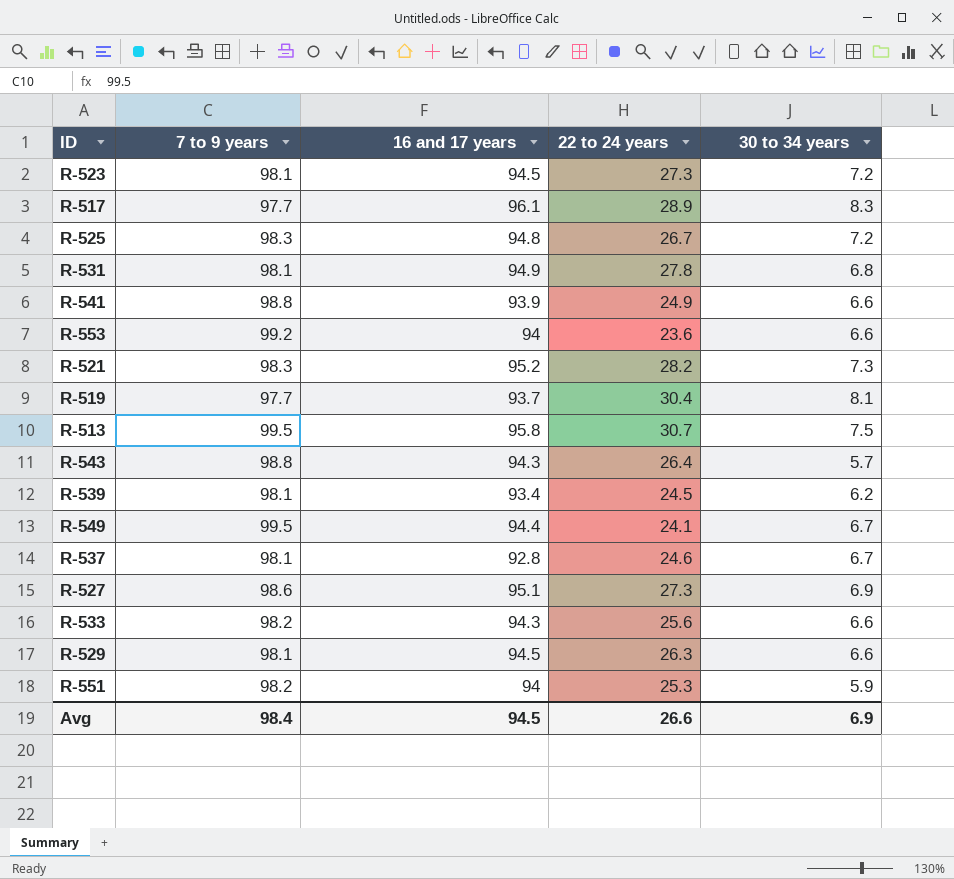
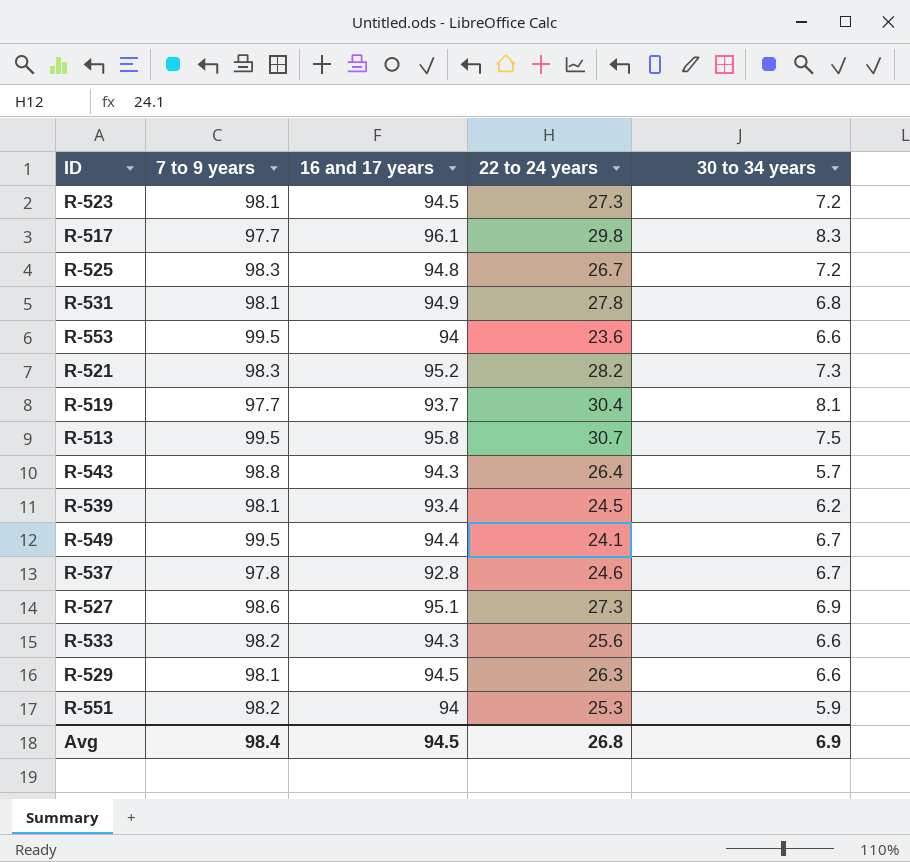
row R-541: 98.8 | 93.9 | 24.9 | 6.6 -> none
R-517 | 22 to 24 years: 28.9 -> 29.8
R-553 | 7 to 9 years: 99.2 -> 99.5
R-537 | 7 to 9 years: 98.1 -> 97.8
Avg | 22 to 24 years: 26.6 -> 26.8

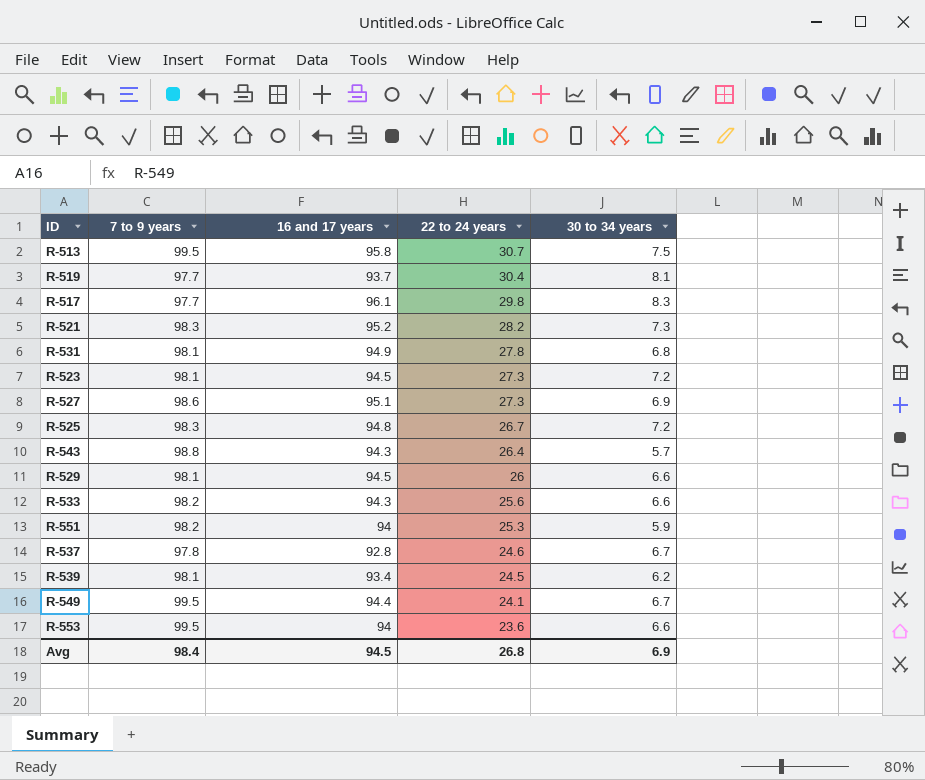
row order: none -> 22 to 24 years descending
R-529 | 22 to 24 years: 26.3 -> 26

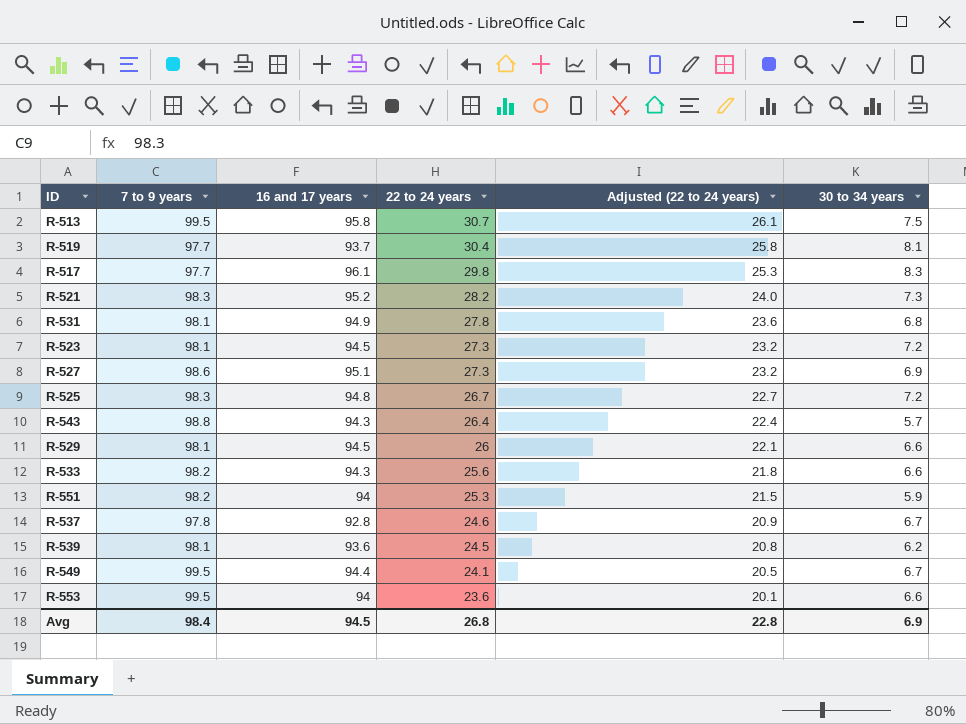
column Adjusted (22 to 24 years) | formula: none -> [22 to 24 years] * 0.85
R-539 | 16 and 17 years: 93.4 -> 93.6

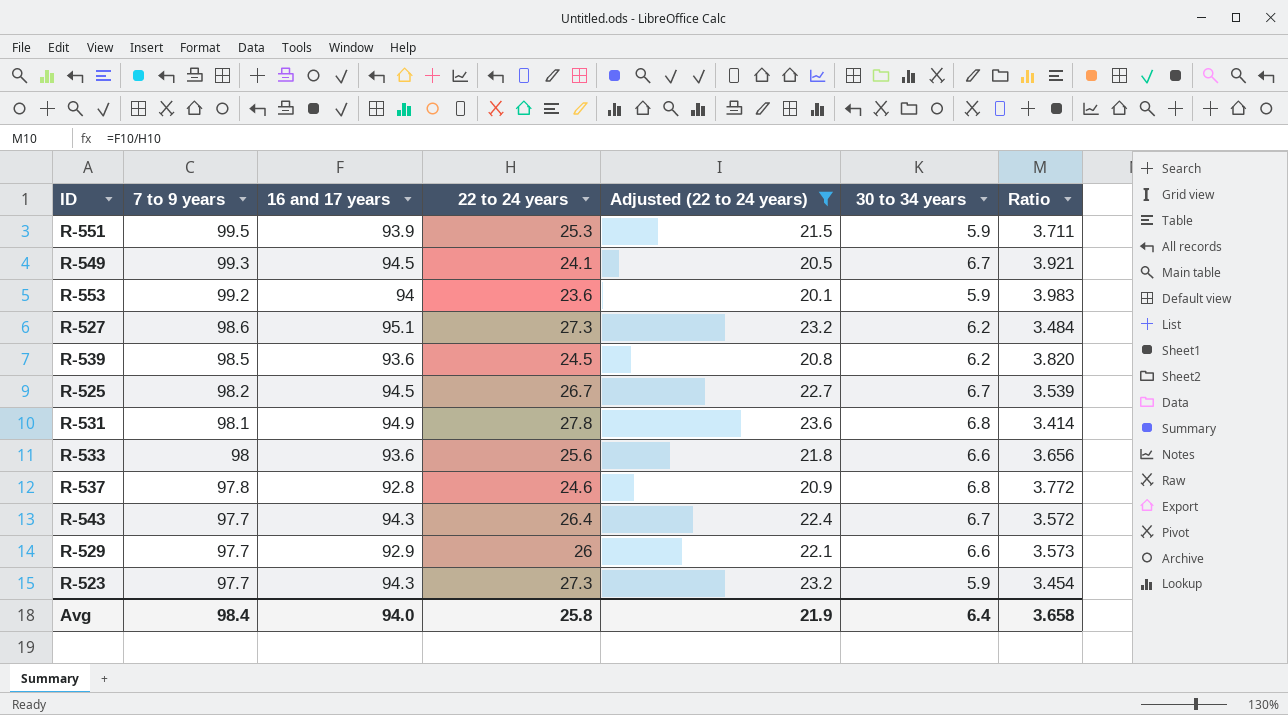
filter: none -> Adjusted (22 to 24 years) <= 23.6
row order: 22 to 24 years descending -> 7 to 9 years descending
column Ratio | formula: none -> [16 and 17 years] / [22 to 24 years]
R-551 | 7 to 9 years: 98.2 -> 99.5
R-551 | 16 and 17 years: 94 -> 93.9
R-549 | 7 to 9 years: 99.5 -> 99.3
R-549 | 16 and 17 years: 94.4 -> 94.5
R-553 | 7 to 9 years: 99.5 -> 99.2
R-553 | 30 to 34 years: 6.6 -> 5.9
R-527 | 30 to 34 years: 6.9 -> 6.2
R-539 | 7 to 9 years: 98.1 -> 98.5
R-525 | 7 to 9 years: 98.3 -> 98.2
R-525 | 16 and 17 years: 94.8 -> 94.5
R-525 | 30 to 34 years: 7.2 -> 6.7
R-533 | 7 to 9 years: 98.2 -> 98
R-533 | 16 and 17 years: 94.3 -> 93.6
R-537 | 30 to 34 years: 6.7 -> 6.8
R-543 | 7 to 9 years: 98.8 -> 97.7
R-543 | 30 to 34 years: 5.7 -> 6.7
R-529 | 7 to 9 years: 98.1 -> 97.7
R-529 | 16 and 17 years: 94.5 -> 92.9
R-523 | 7 to 9 years: 98.1 -> 97.7
R-523 | 16 and 17 years: 94.5 -> 94.3
R-523 | 30 to 34 years: 7.2 -> 5.9
Avg | 16 and 17 years: 94.5 -> 94.0
Avg | 22 to 24 years: 26.8 -> 25.8
Avg | Adjusted (22 to 24 years): 22.8 -> 21.9
Avg | 30 to 34 years: 6.9 -> 6.4

